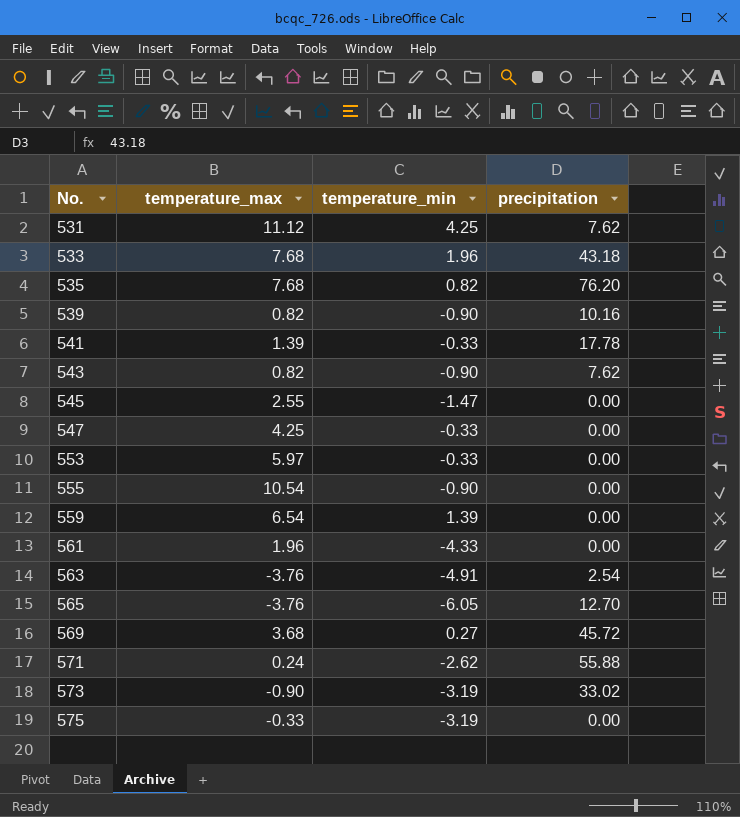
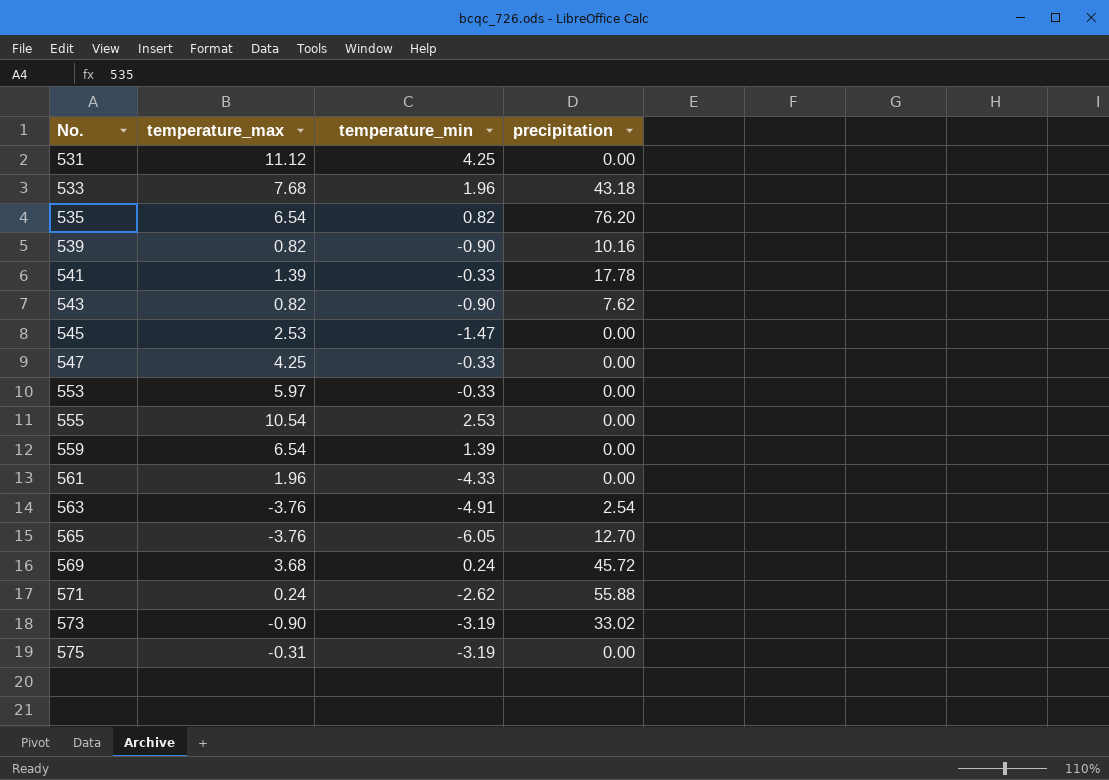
531 | precipitation: 7.62 -> 0.00
535 | temperature_max: 7.68 -> 6.54
545 | temperature_max: 2.55 -> 2.53
555 | temperature_min: -0.90 -> 2.53
569 | temperature_min: 0.27 -> 0.24
575 | temperature_max: -0.33 -> -0.31

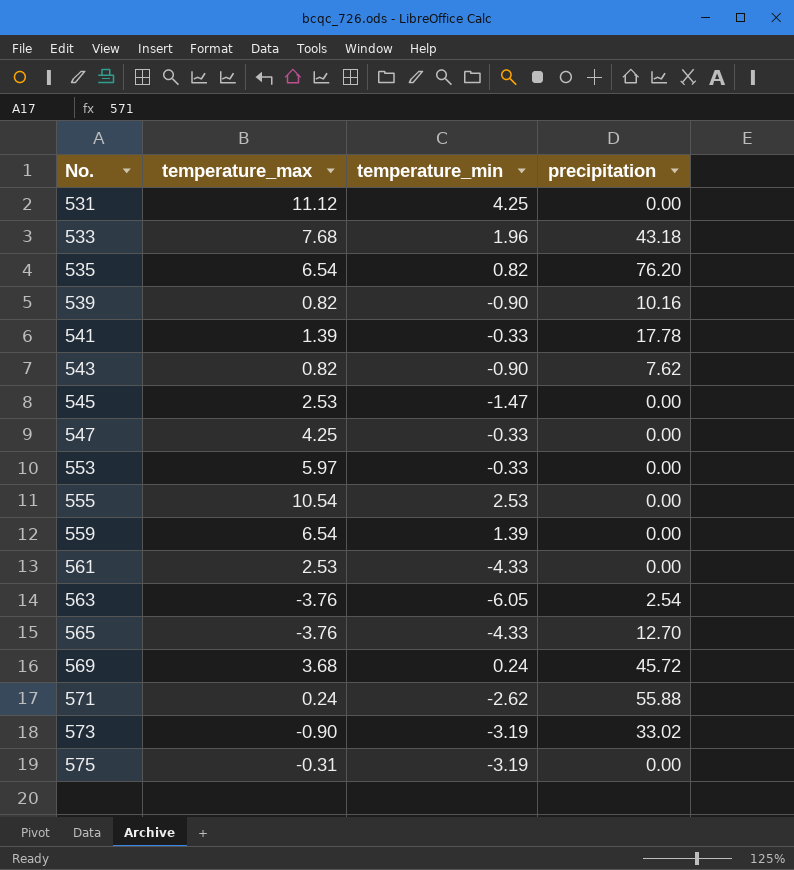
561 | temperature_max: 1.96 -> 2.53
563 | temperature_min: -4.91 -> -6.05
565 | temperature_min: -6.05 -> -4.33

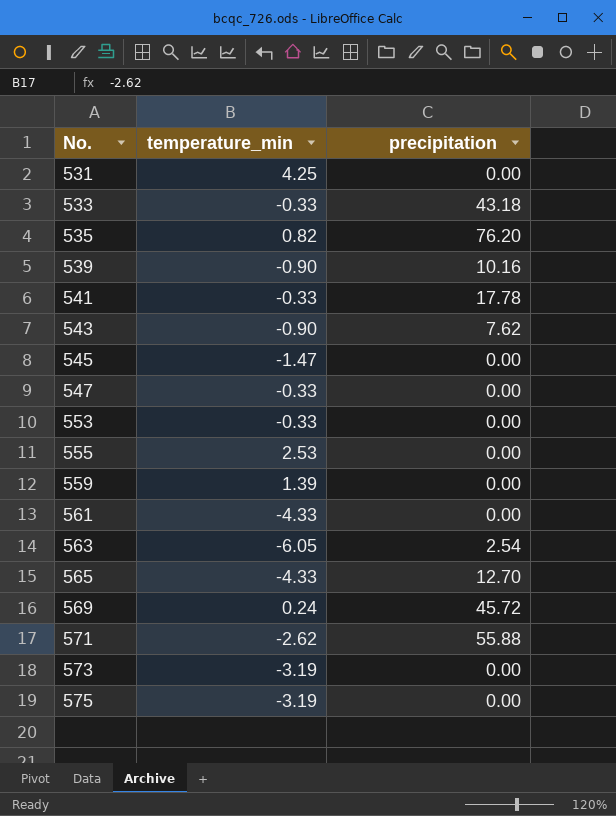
column temperature_max | position: 2 -> none
533 | temperature_min: 1.96 -> -0.33
573 | precipitation: 33.02 -> 0.00

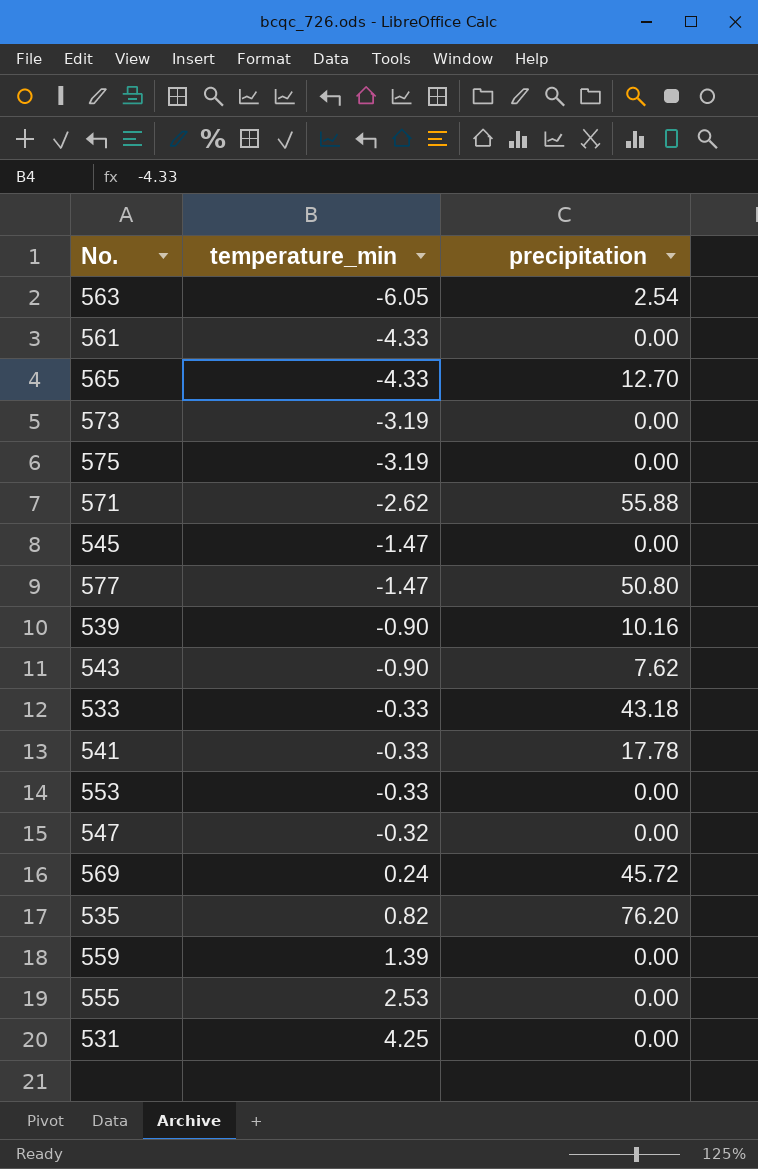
row order: No. ascending -> temperature_min ascending
row 577: none -> -1.47 | 50.80
547 | temperature_min: -0.33 -> -0.32

